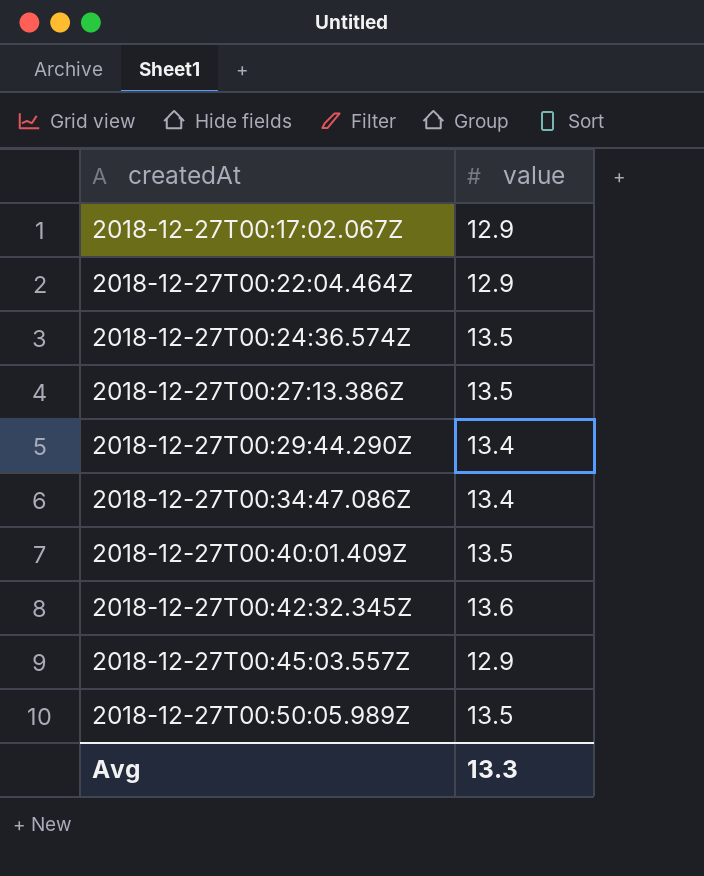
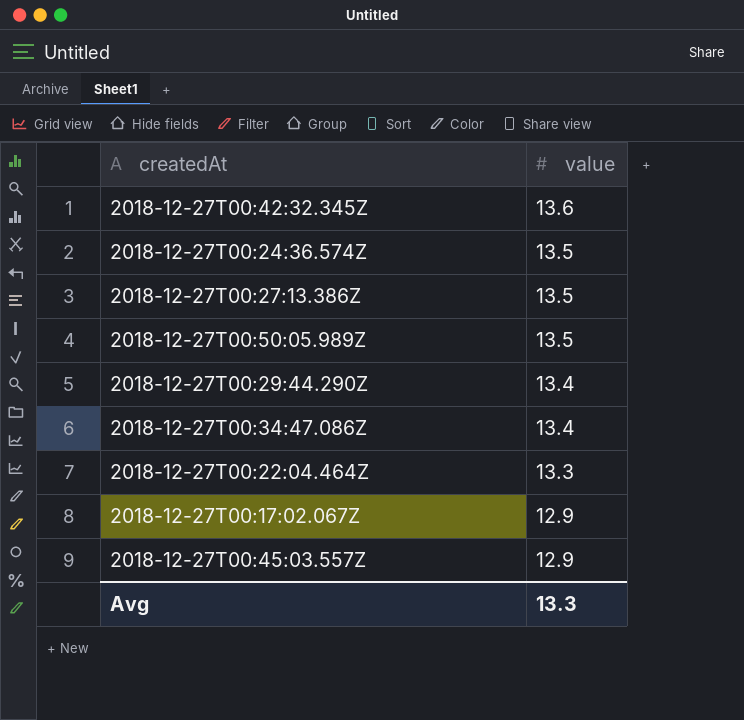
row order: createdAt ascending -> value descending
row 2018-12-27T00:40:01.409Z: 13.5 -> none
2018-12-27T00:22:04.464Z | value: 12.9 -> 13.3

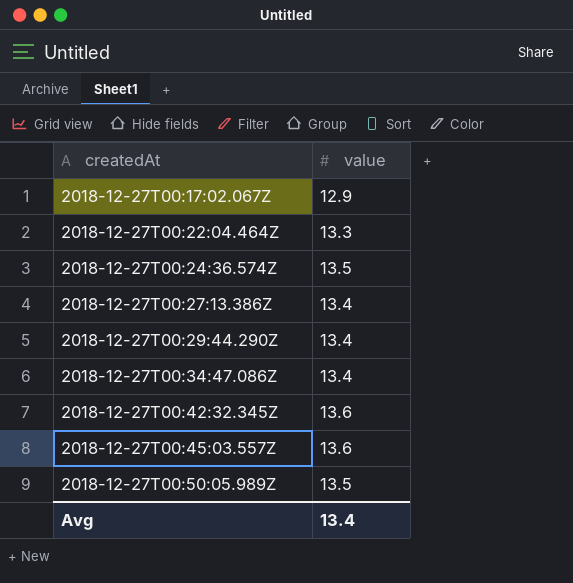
row order: value descending -> createdAt ascending
2018-12-27T00:27:13.386Z | value: 13.5 -> 13.4
2018-12-27T00:45:03.557Z | value: 12.9 -> 13.6
Avg | value: 13.3 -> 13.4

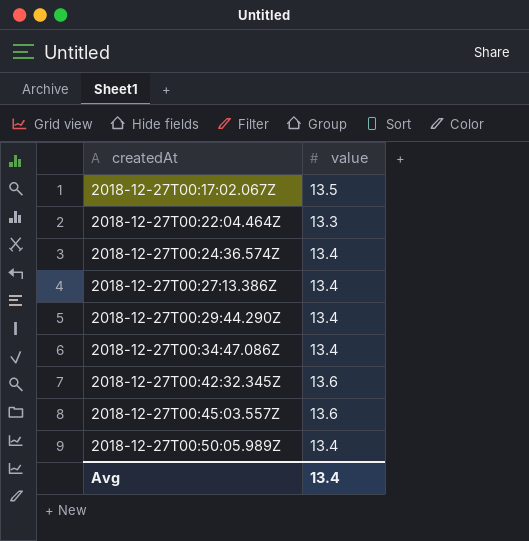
2018-12-27T00:17:02.067Z | value: 12.9 -> 13.5
2018-12-27T00:24:36.574Z | value: 13.5 -> 13.4
2018-12-27T00:50:05.989Z | value: 13.5 -> 13.4

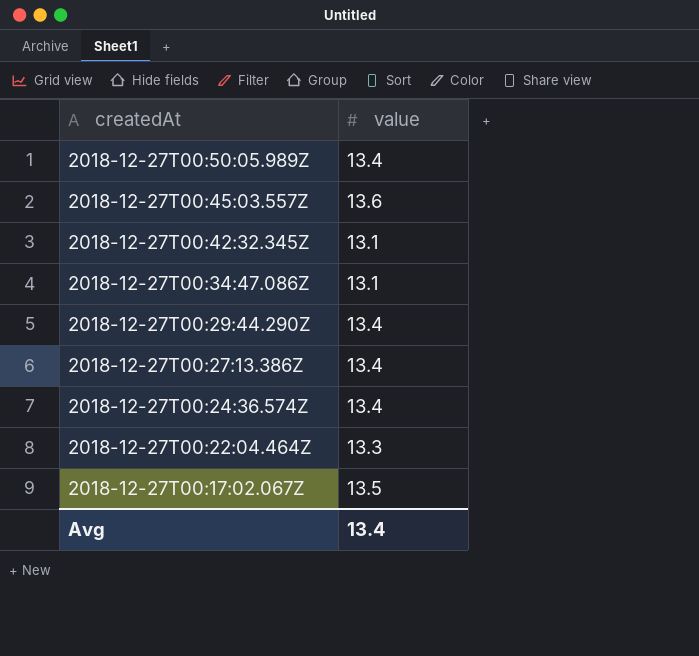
row order: createdAt ascending -> createdAt descending
2018-12-27T00:42:32.345Z | value: 13.6 -> 13.1
2018-12-27T00:34:47.086Z | value: 13.4 -> 13.1

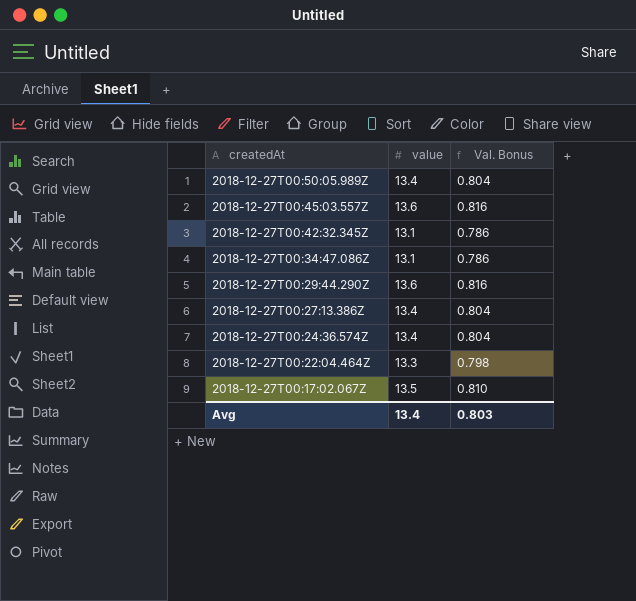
column Val. Bonus | formula: none -> [value] * 0.06
2018-12-27T00:29:44.290Z | value: 13.4 -> 13.6

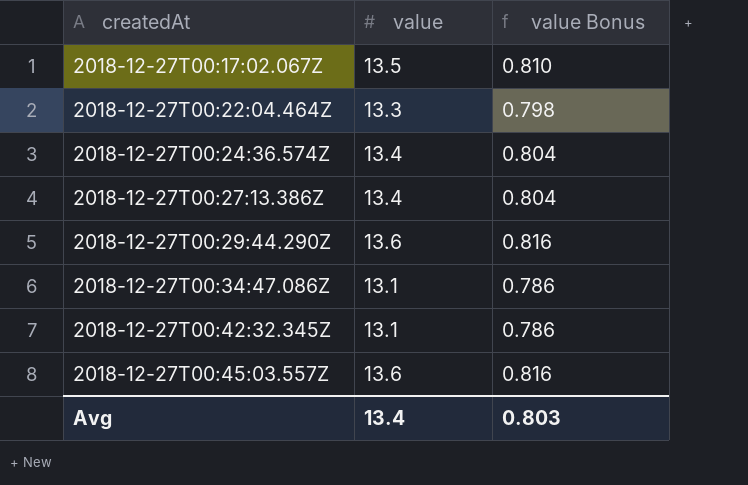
row order: createdAt descending -> createdAt ascending
column name: Val. Bonus -> value Bonus
row 2018-12-27T00:50:05.989Z: 13.4 | 0.804 -> none

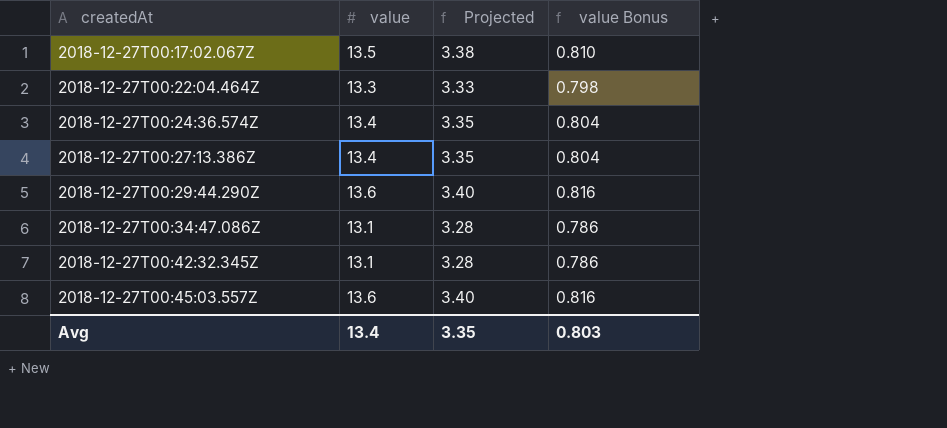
column Projected | formula: none -> [value] * 0.25

